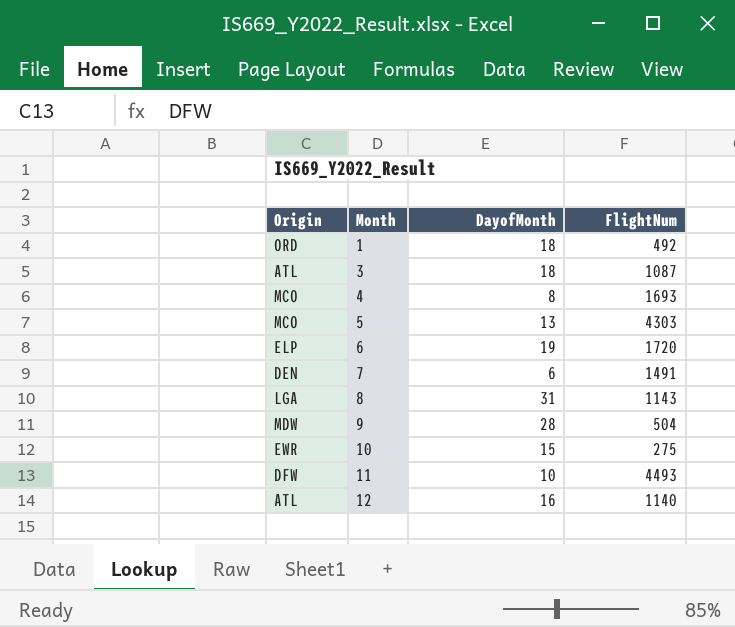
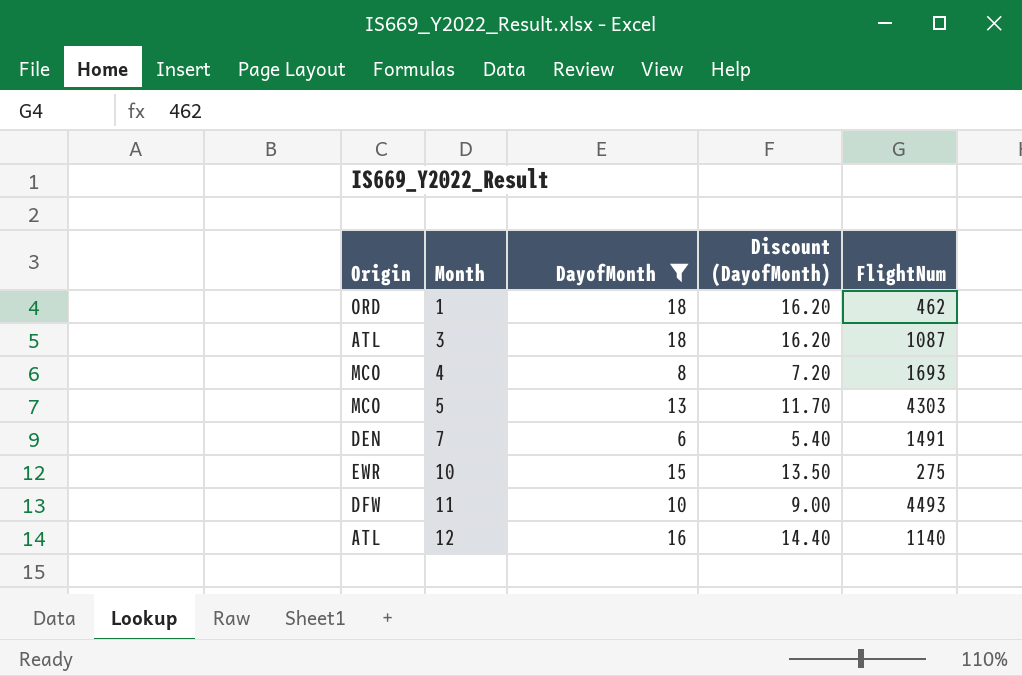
filter: none -> DayofMonth <= 18
column Discount (DayofMonth) | formula: none -> [DayofMonth] * 0.9
1 | FlightNum: 492 -> 462

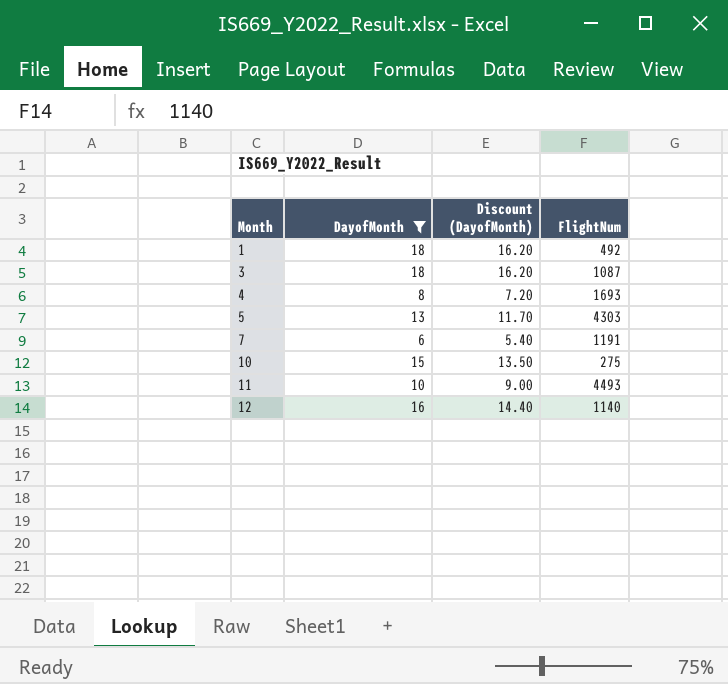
column Origin | position: 1 -> none
1 | FlightNum: 462 -> 492
7 | FlightNum: 1491 -> 1191

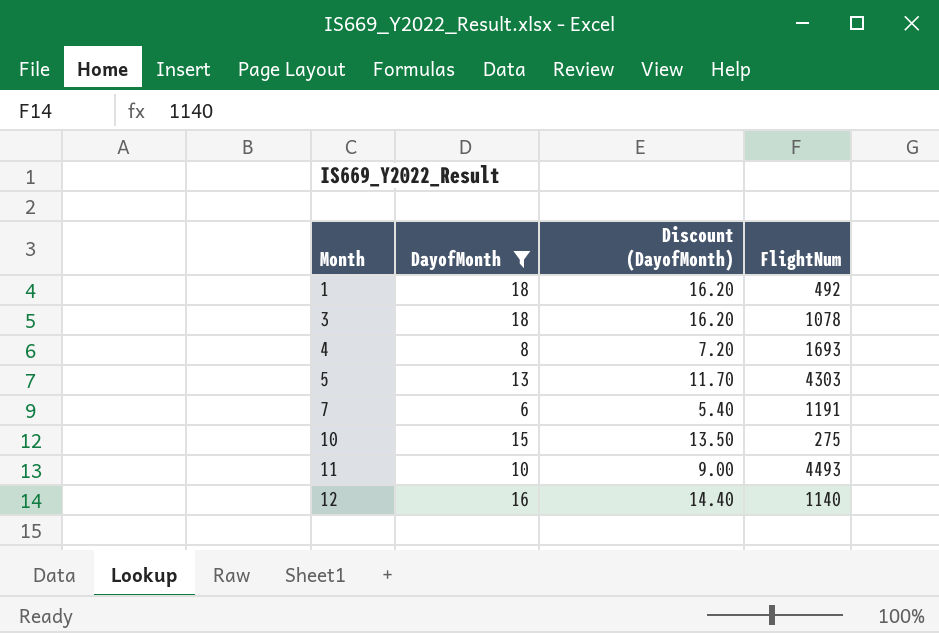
3 | FlightNum: 1087 -> 1078

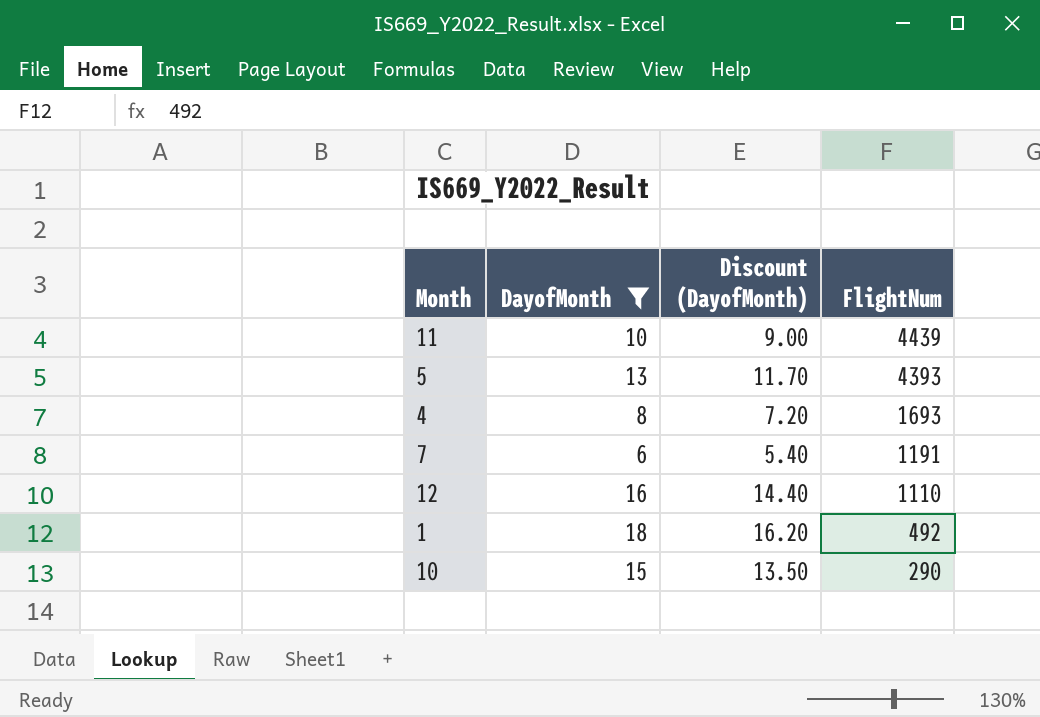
row order: Month ascending -> FlightNum descending
row 3: 18 | 16.20 | 1078 -> none
11 | FlightNum: 4493 -> 4439
5 | FlightNum: 4303 -> 4393
12 | FlightNum: 1140 -> 1110
10 | FlightNum: 275 -> 290

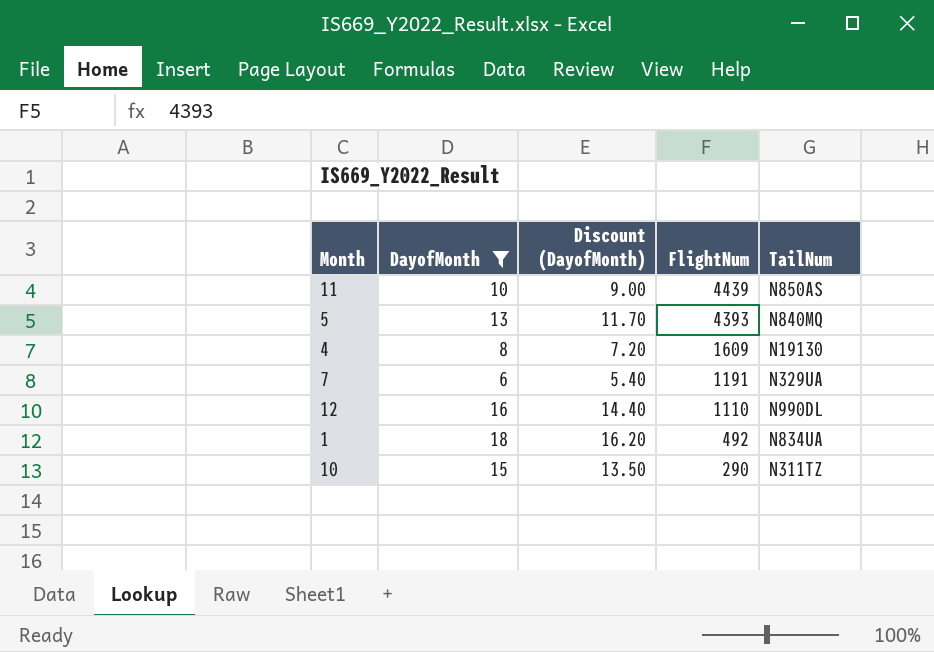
column TailNum | position: none -> 5
4 | FlightNum: 1693 -> 1609

